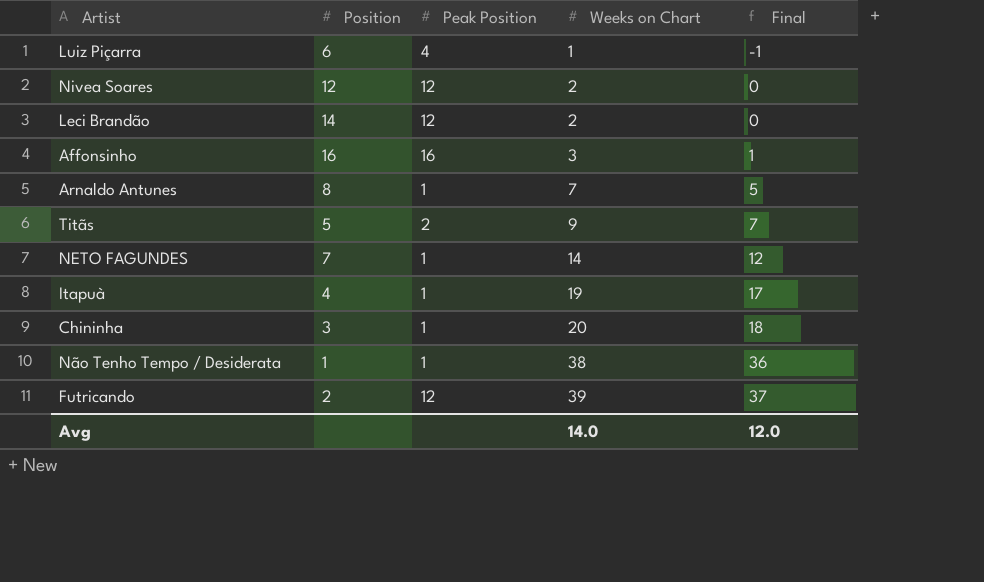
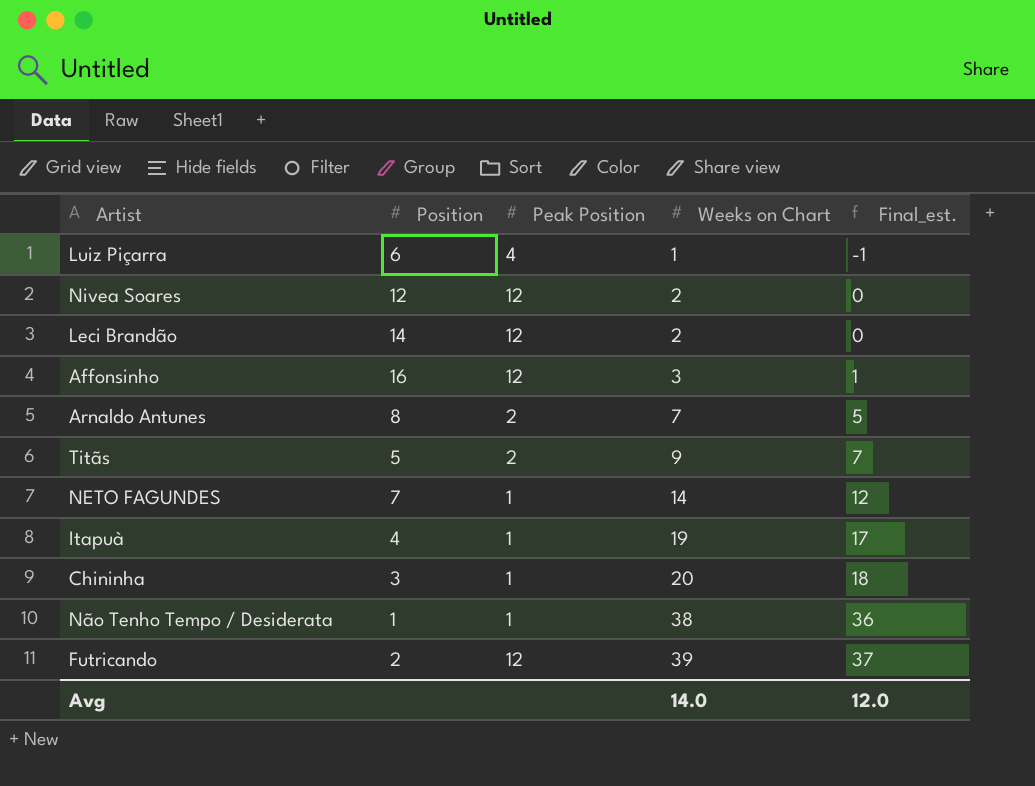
column name: Final -> Final_est.
Affonsinho | Peak Position: 16 -> 12
Arnaldo Antunes | Peak Position: 1 -> 2

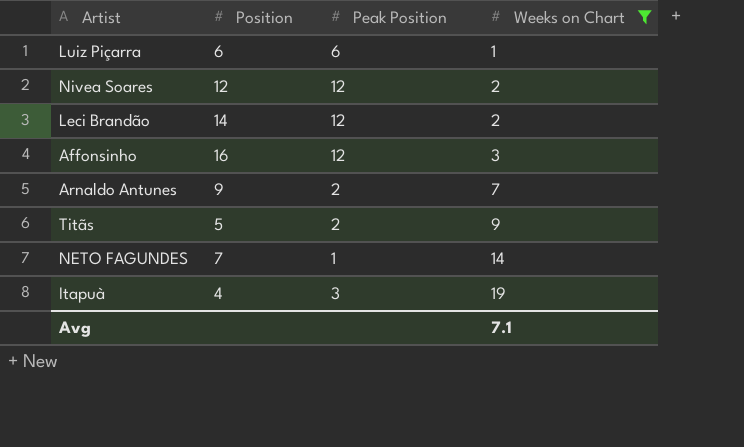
filter: none -> Weeks on Chart <= 19
column Final_est. | formula: [Weeks on Chart] - 2 -> none
Luiz Piçarra | Peak Position: 4 -> 6
Arnaldo Antunes | Position: 8 -> 9
Itapuà | Peak Position: 1 -> 3
Avg | Weeks on Chart: 14.0 -> 7.1

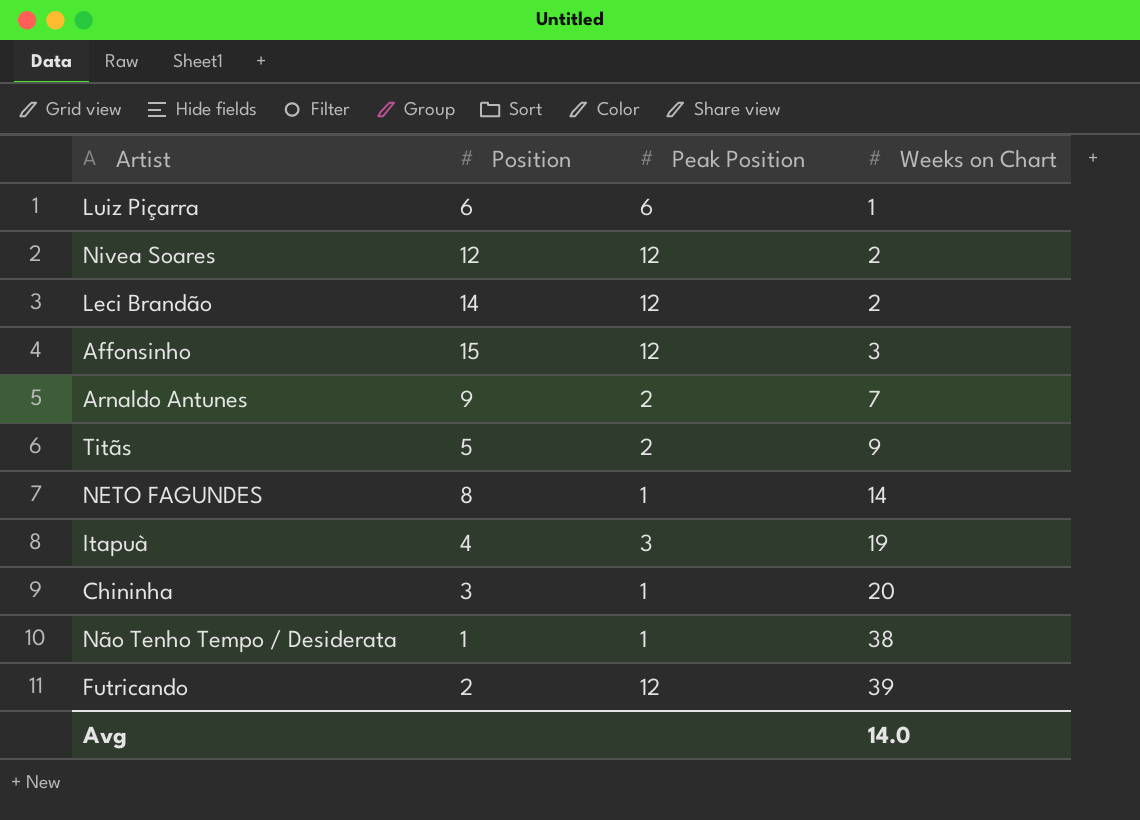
filter: Weeks on Chart <= 19 -> none
Affonsinho | Position: 16 -> 15
NETO FAGUNDES | Position: 7 -> 8
Avg | Weeks on Chart: 7.1 -> 14.0

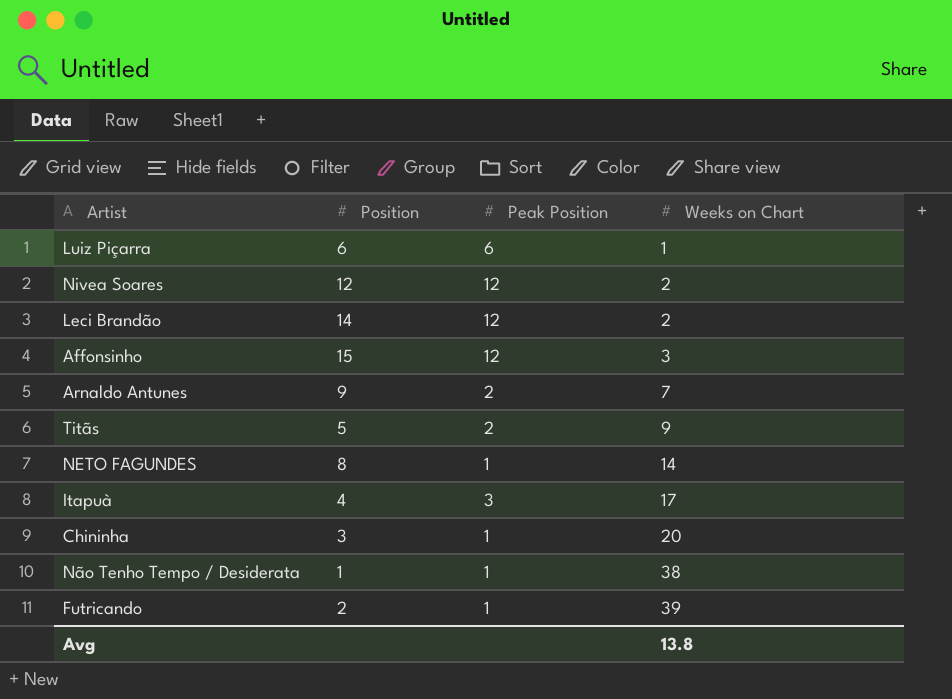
Itapuà | Weeks on Chart: 19 -> 17
Futricando | Peak Position: 12 -> 1
Avg | Weeks on Chart: 14.0 -> 13.8

